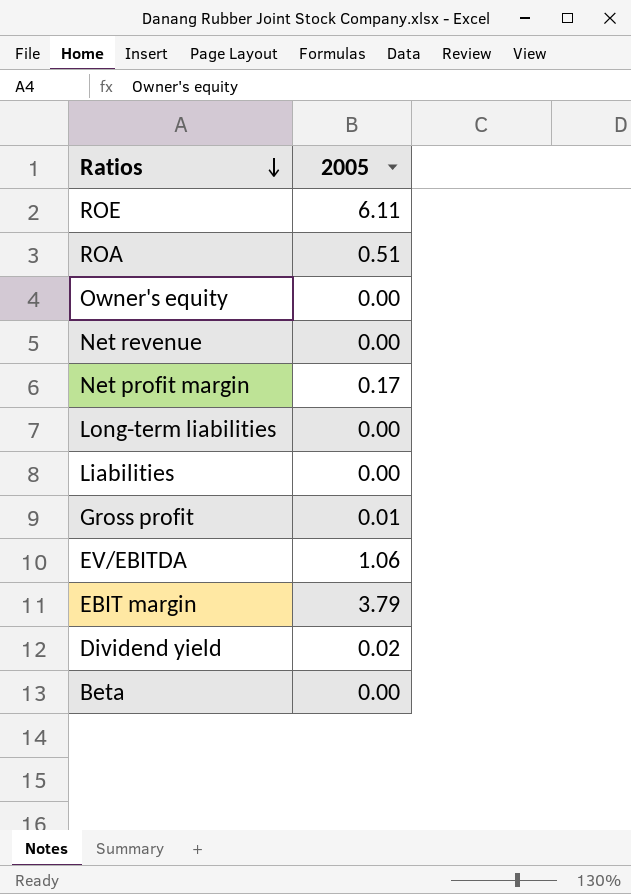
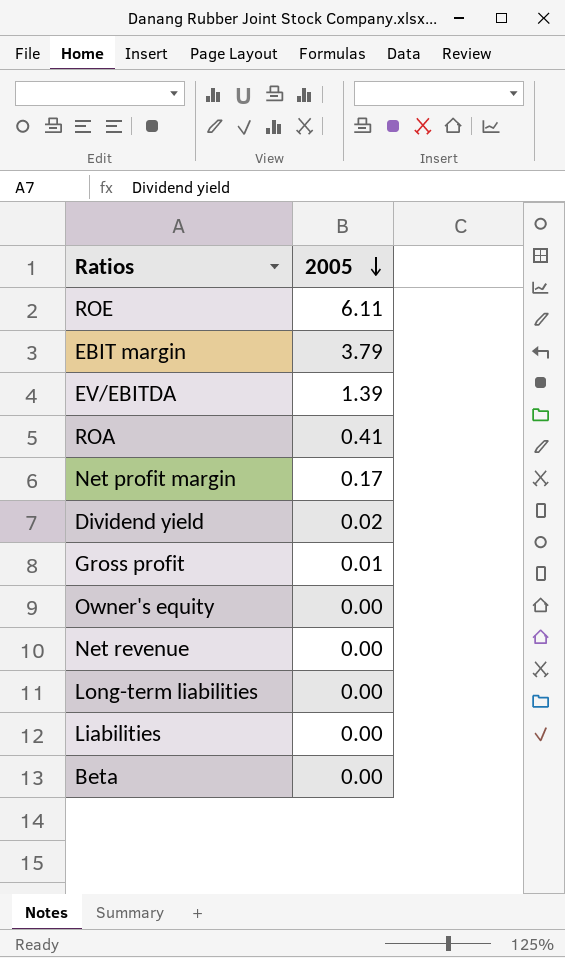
row order: Ratios descending -> 2005 descending
EV/EBITDA | 2005: 1.06 -> 1.39
ROA | 2005: 0.51 -> 0.41

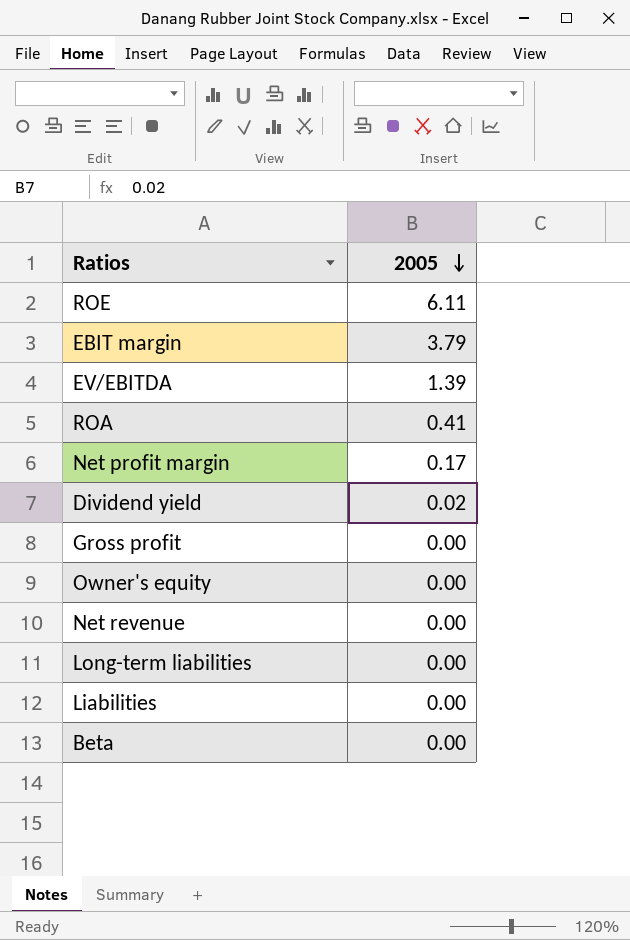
Gross profit | 2005: 0.01 -> 0.00

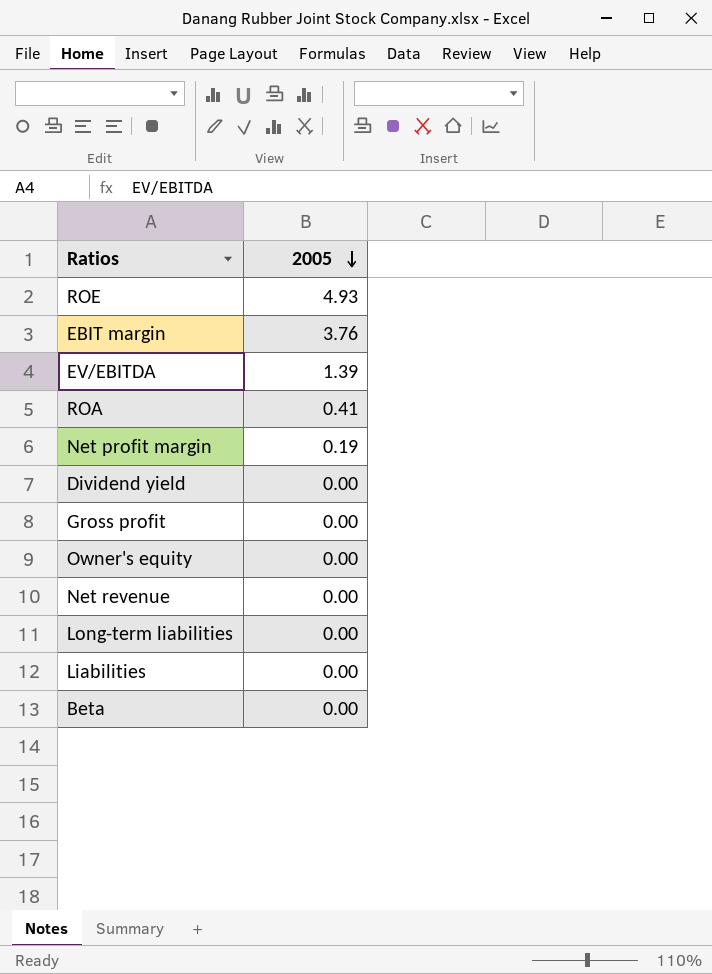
ROE | 2005: 6.11 -> 4.93
EBIT margin | 2005: 3.79 -> 3.76
Net profit margin | 2005: 0.17 -> 0.19
Dividend yield | 2005: 0.02 -> 0.00

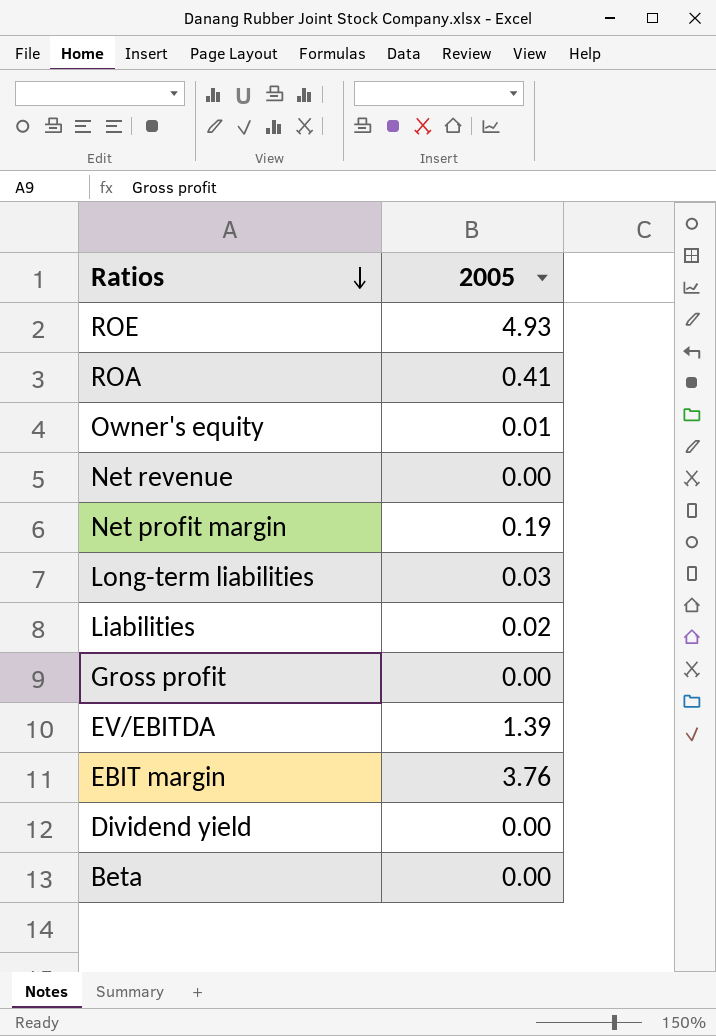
row order: 2005 descending -> Ratios descending
Owner's equity | 2005: 0.00 -> 0.01
Long-term liabilities | 2005: 0.00 -> 0.03
Liabilities | 2005: 0.00 -> 0.02

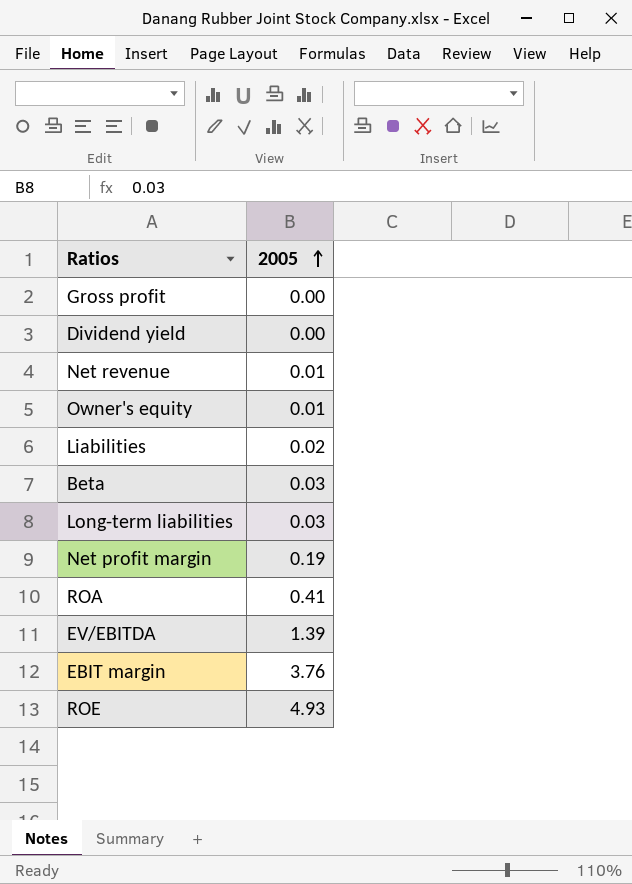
row order: Ratios descending -> 2005 ascending
Net revenue | 2005: 0.00 -> 0.01
Beta | 2005: 0.00 -> 0.03

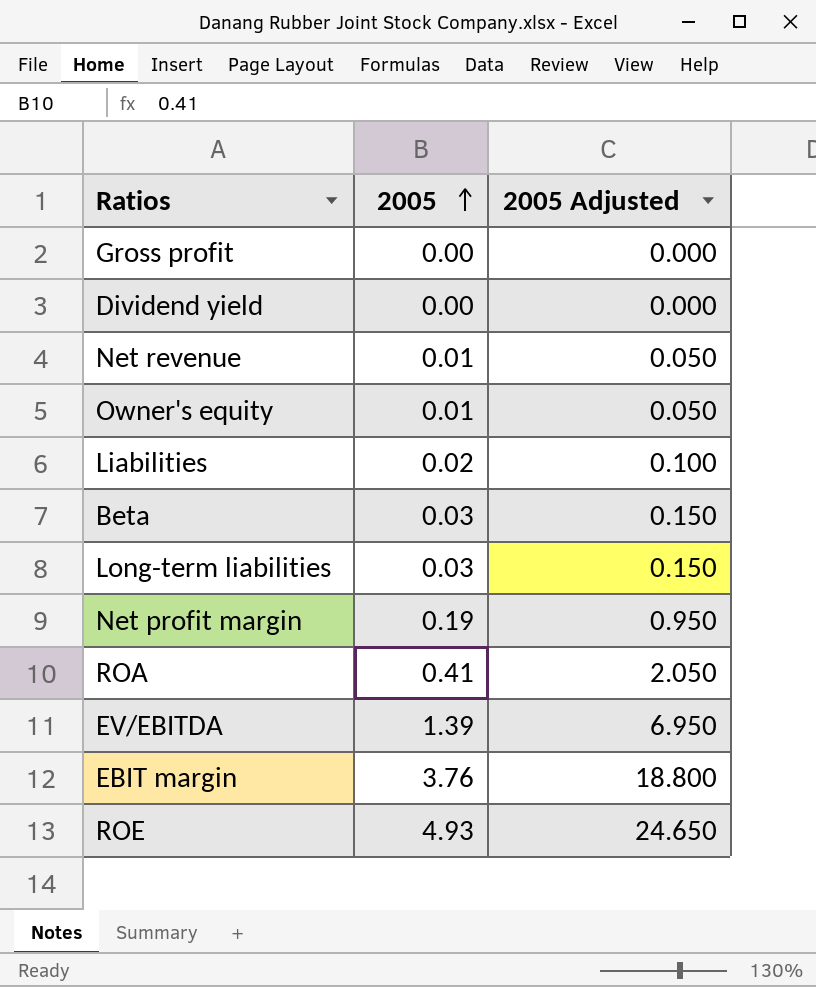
column 2005 Adjusted | formula: none -> [2005] * 5

